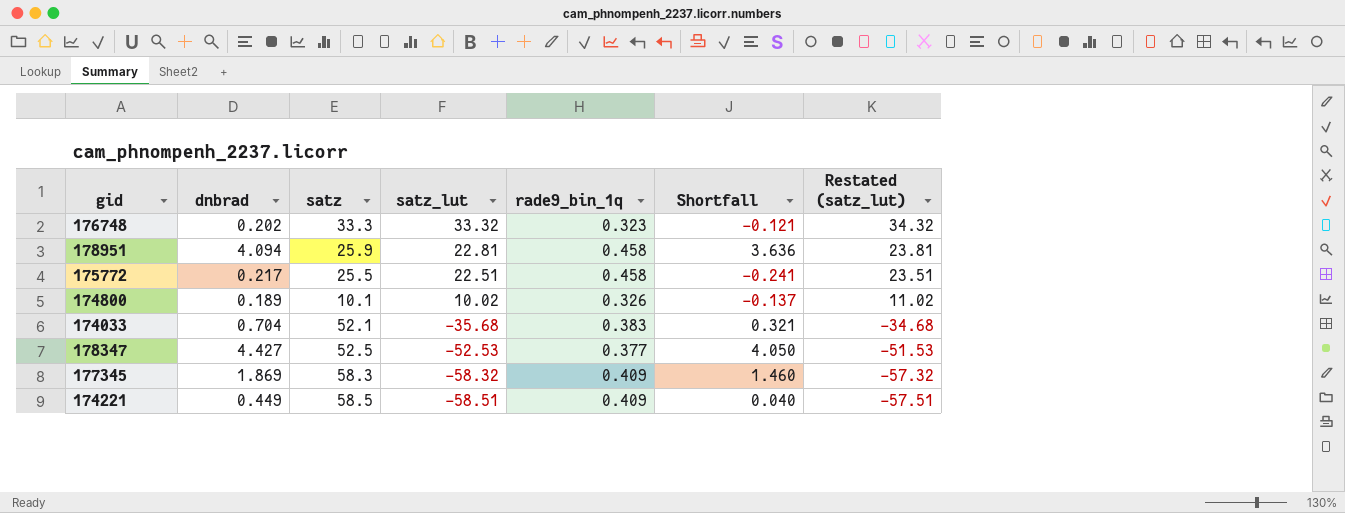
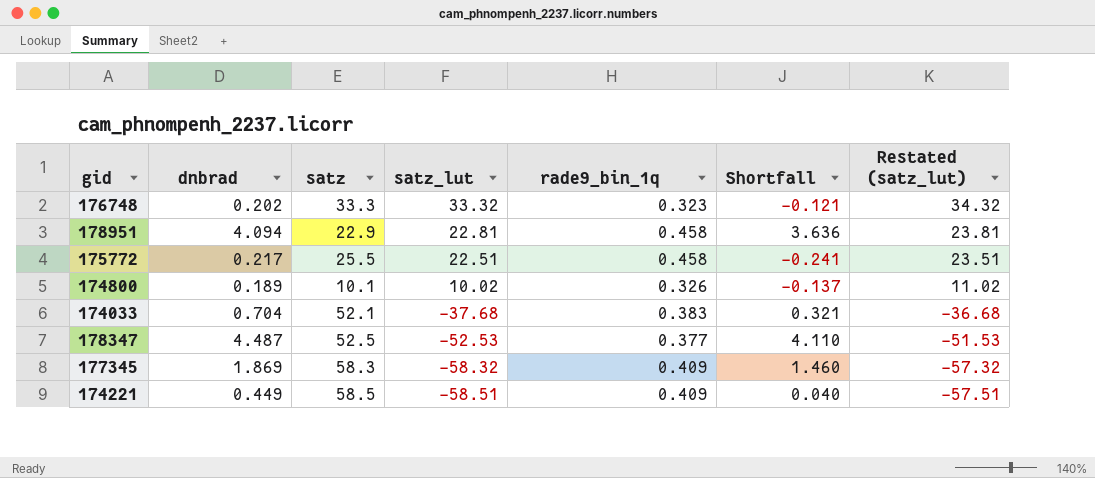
178951 | satz: 25.9 -> 22.9
174033 | satz_lut: -35.68 -> -37.68
174033 | Restated (satz_lut): -34.68 -> -36.68
178347 | dnbrad: 4.427 -> 4.487
178347 | Shortfall: 4.050 -> 4.110

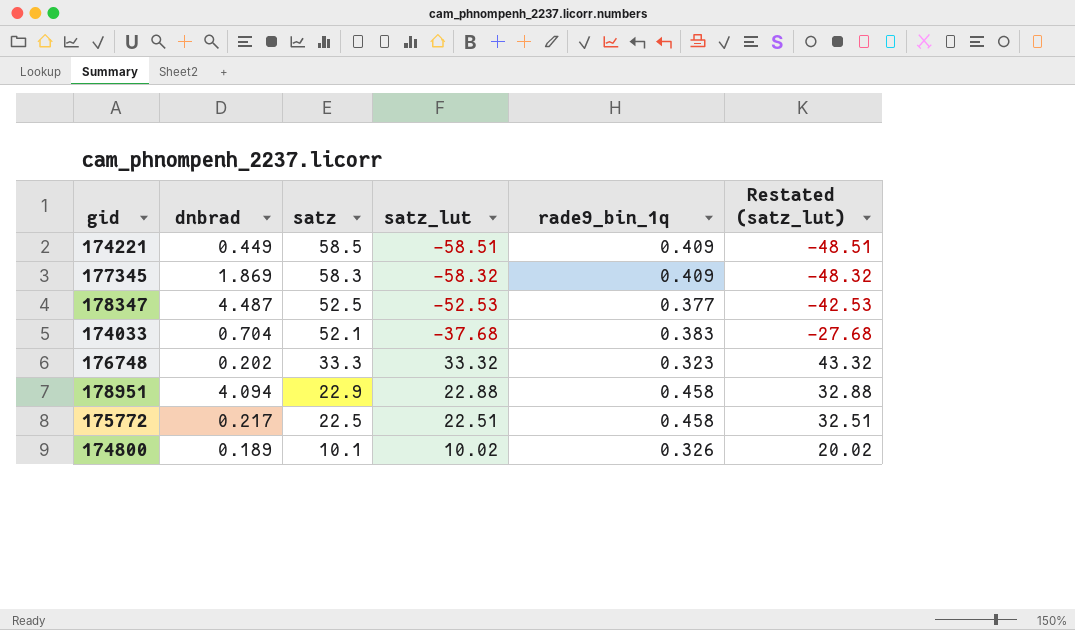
row order: satz_lut descending -> satz descending
column Shortfall | formula: [dnbrad] - [rade9_bin_1q] -> none
column Restated (satz_lut) | formula: [satz_lut] + 1 -> [satz_lut] + 10
178951 | satz_lut: 22.81 -> 22.88
175772 | satz: 25.5 -> 22.5

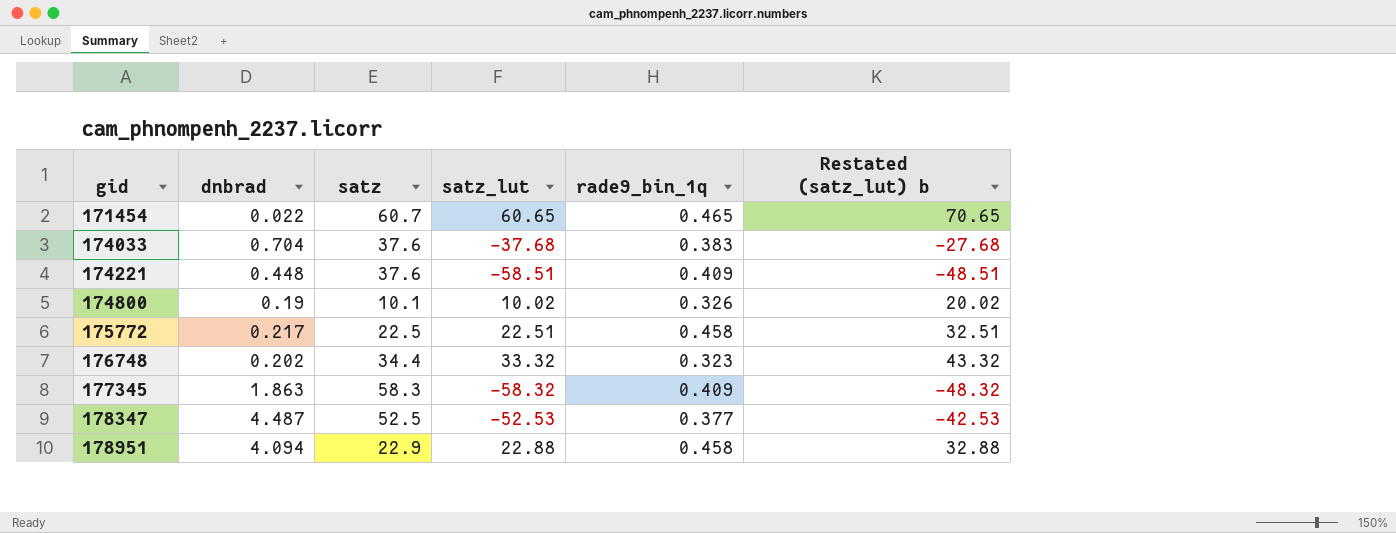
row order: satz descending -> gid ascending
column name: Restated (satz_lut) -> Restated (satz_lut) b
row 171454: none -> 0.022 | 60.7 | 60.65 | 0.465 | 70.65
174033 | satz: 52.1 -> 37.6
174221 | dnbrad: 0.449 -> 0.448
174221 | satz: 58.5 -> 37.6
174800 | dnbrad: 0.189 -> 0.19
176748 | satz: 33.3 -> 34.4
177345 | dnbrad: 1.869 -> 1.863

